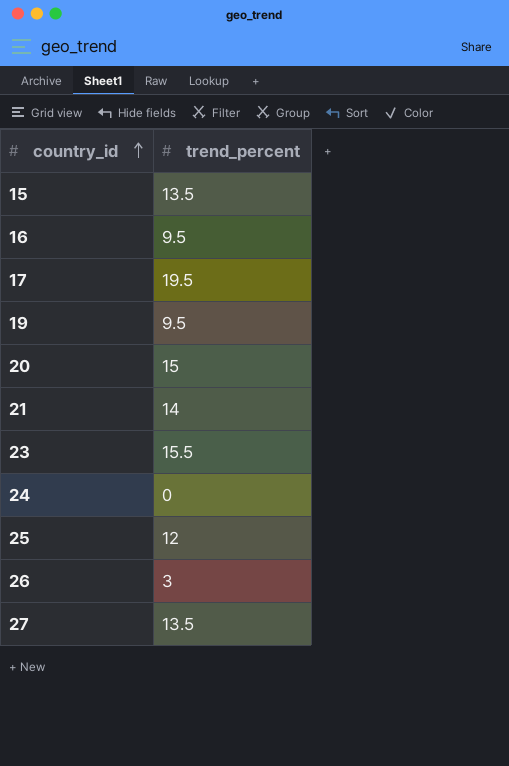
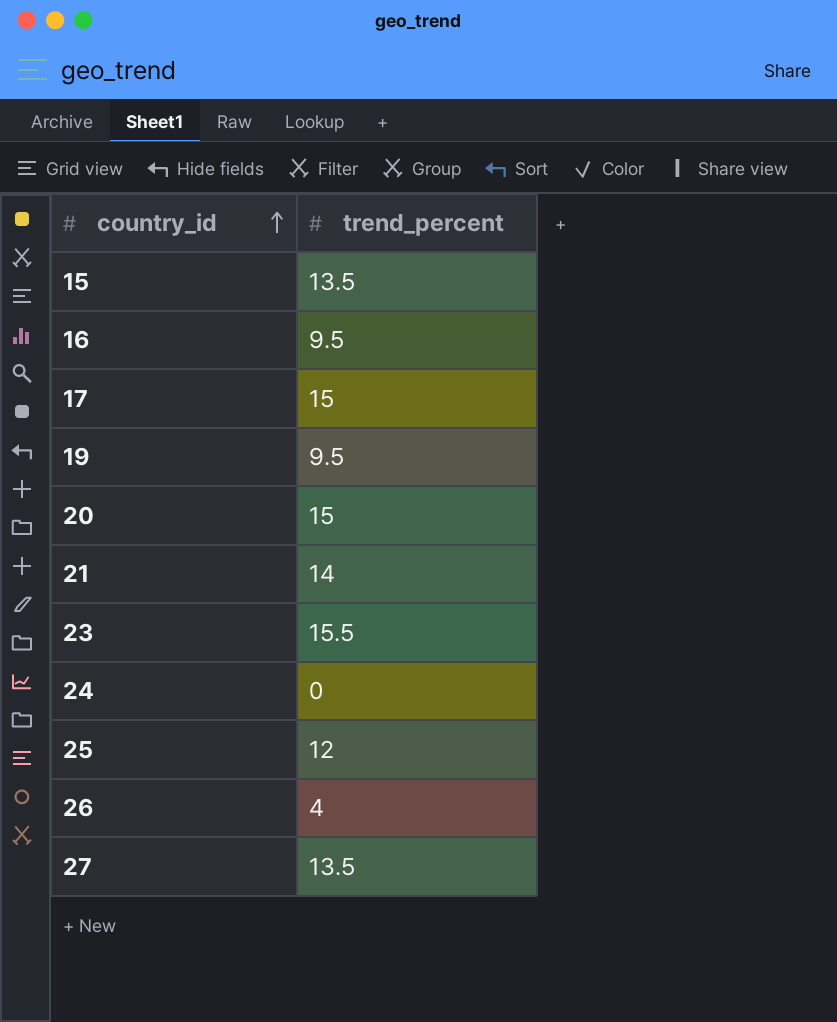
17 | trend_percent: 19.5 -> 15
26 | trend_percent: 3 -> 4

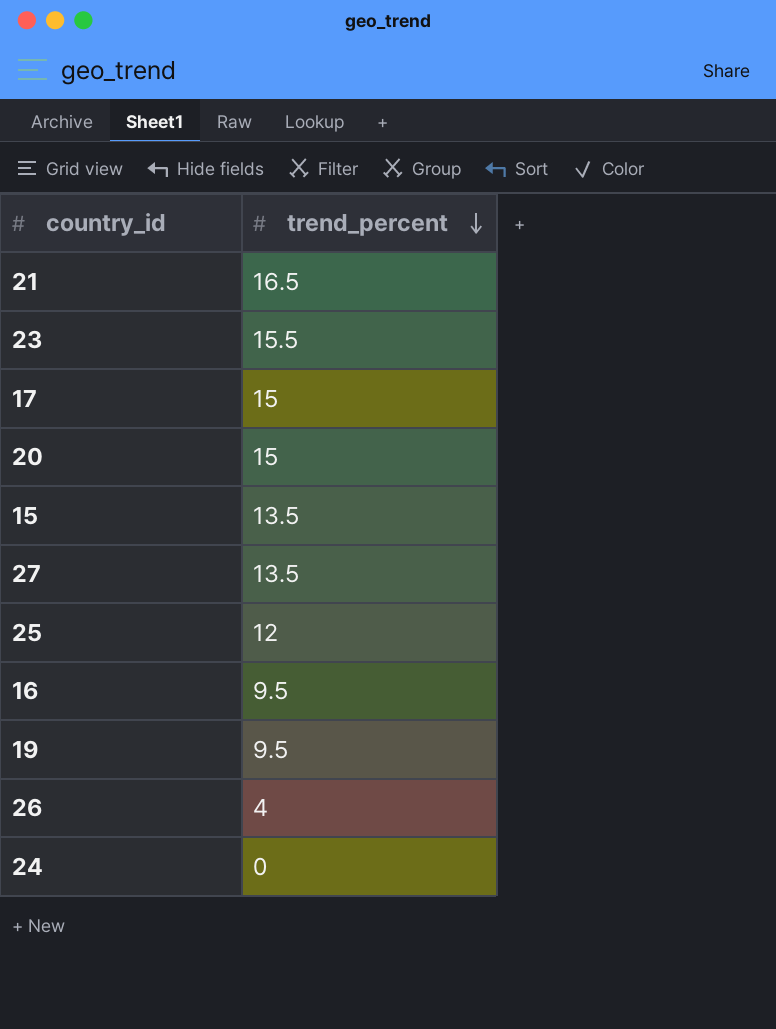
row order: country_id ascending -> trend_percent descending
21 | trend_percent: 14 -> 16.5

